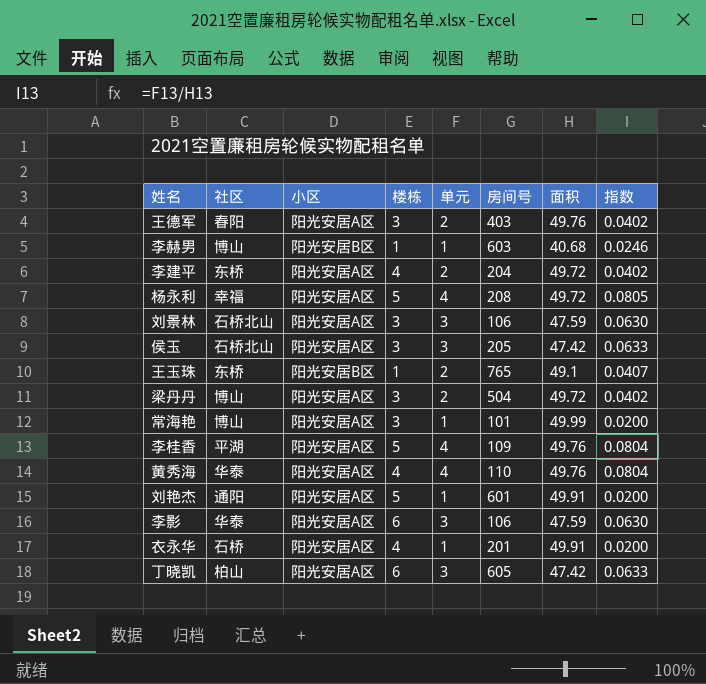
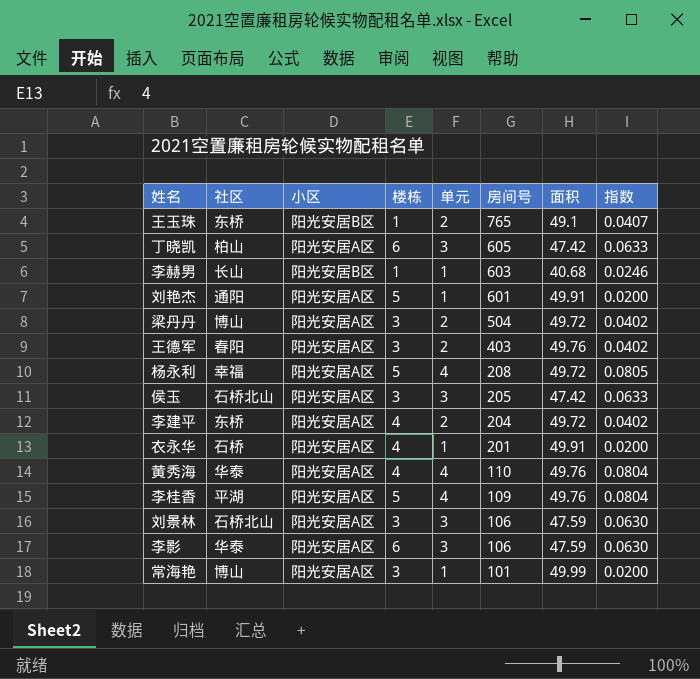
row order: none -> 房间号 descending
李赫男 | 社区: 博山 -> 长山

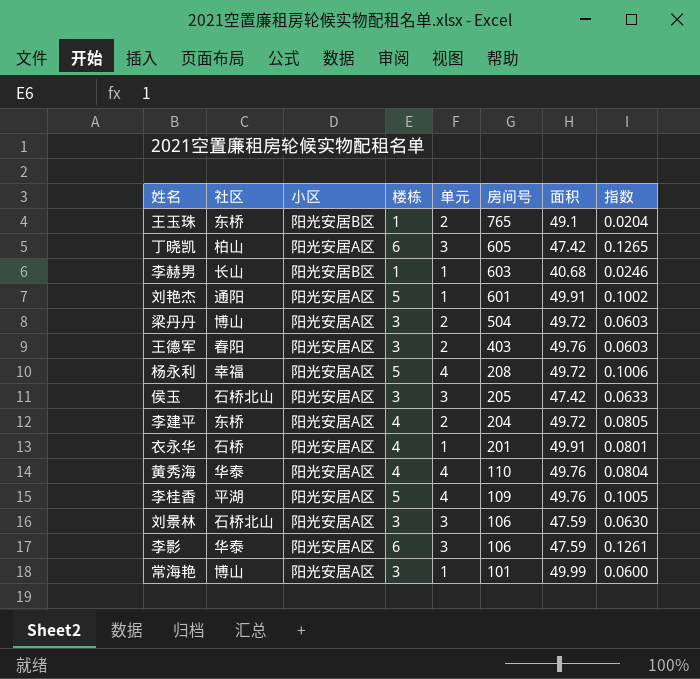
column 指数 | formula: [单元] / [面积] -> [楼栋] / [面积]

